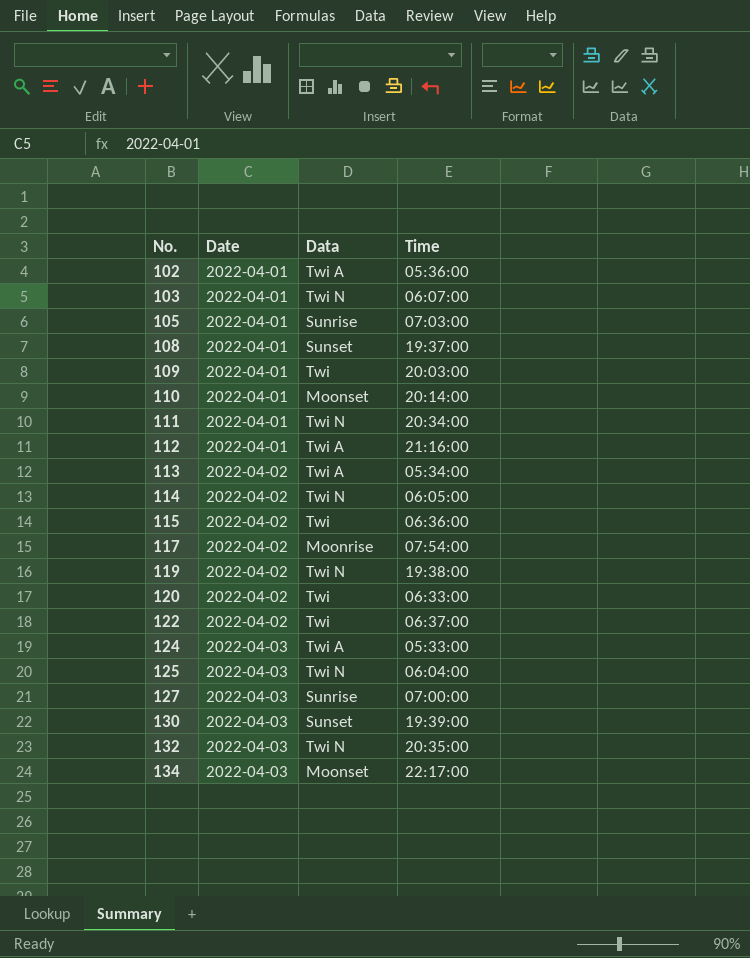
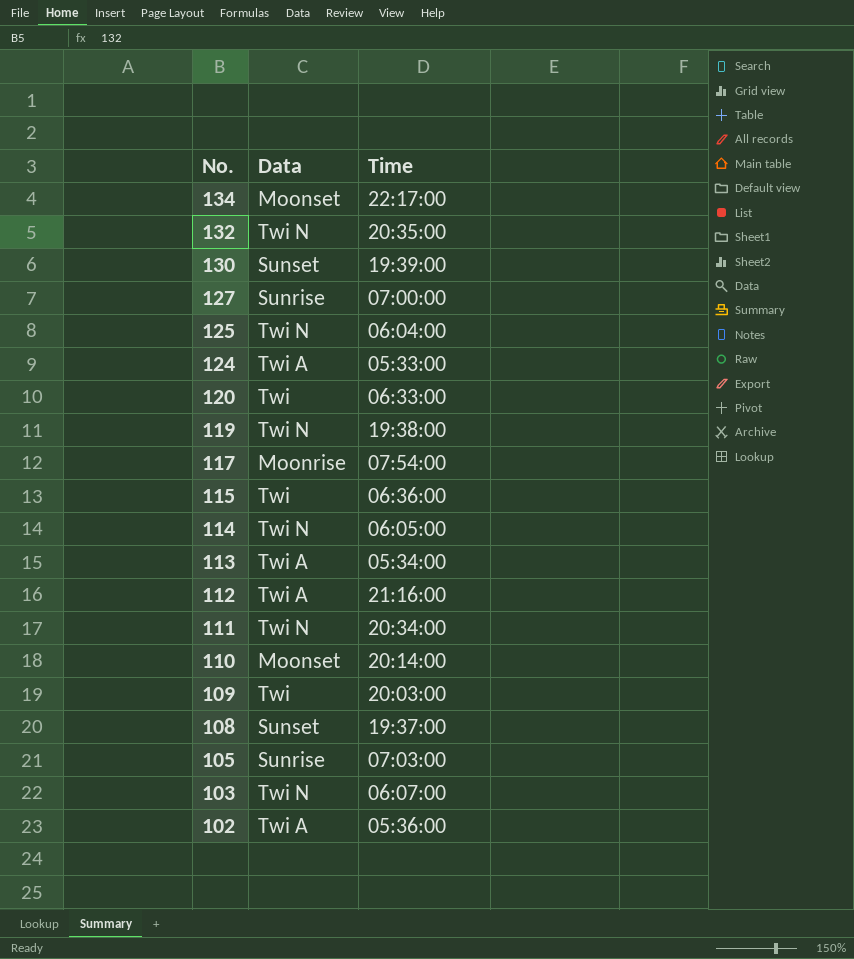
row order: No. ascending -> No. descending
column Date | position: 2 -> none
row 122: 2022-04-02 | Twi | 06:37:00 -> none

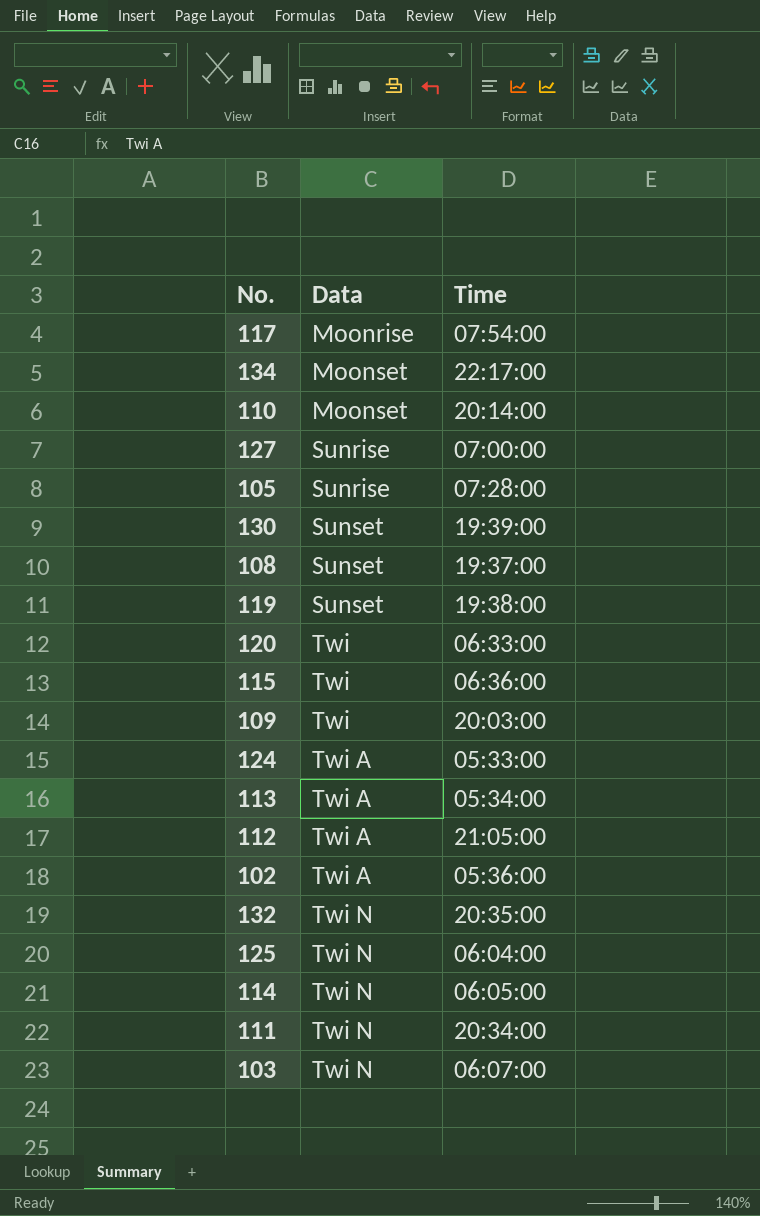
row order: No. descending -> Data ascending
105 | Time: 07:03:00 -> 07:28:00
119 | Data: Twi N -> Sunset
112 | Time: 21:16:00 -> 21:05:00

